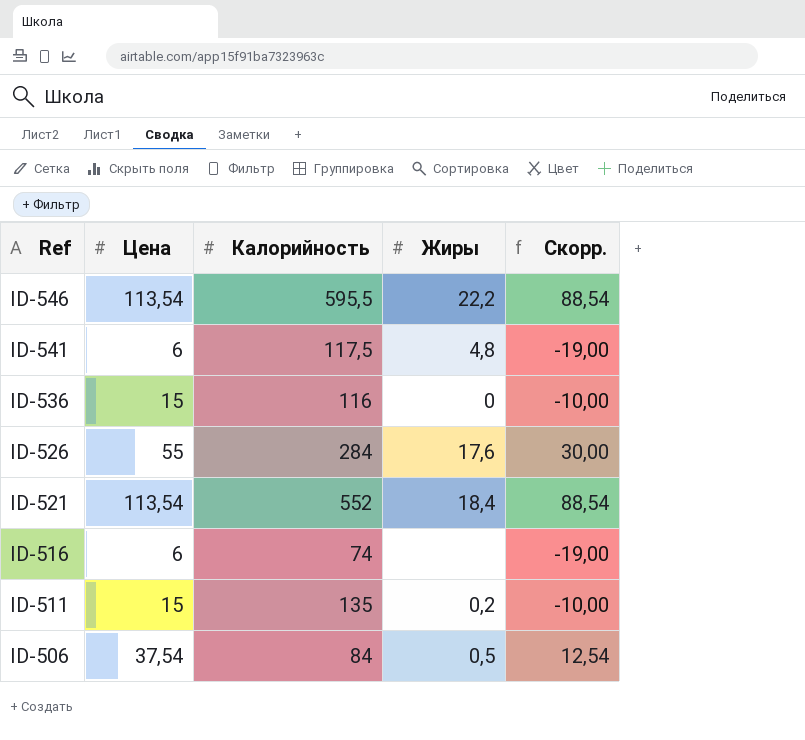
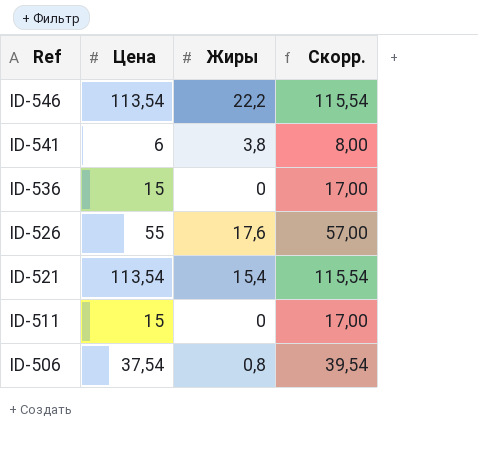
column Калорийность | position: 3 -> none
column Скорр. | formula: [Цена] - 25 -> [Цена] + 2
row ID-516: 6 | 74 | none | -19,00 -> none
ID-541 | Жиры: 4,8 -> 3,8
ID-521 | Жиры: 18,4 -> 15,4
ID-511 | Жиры: 0,2 -> 0
ID-506 | Жиры: 0,5 -> 0,8

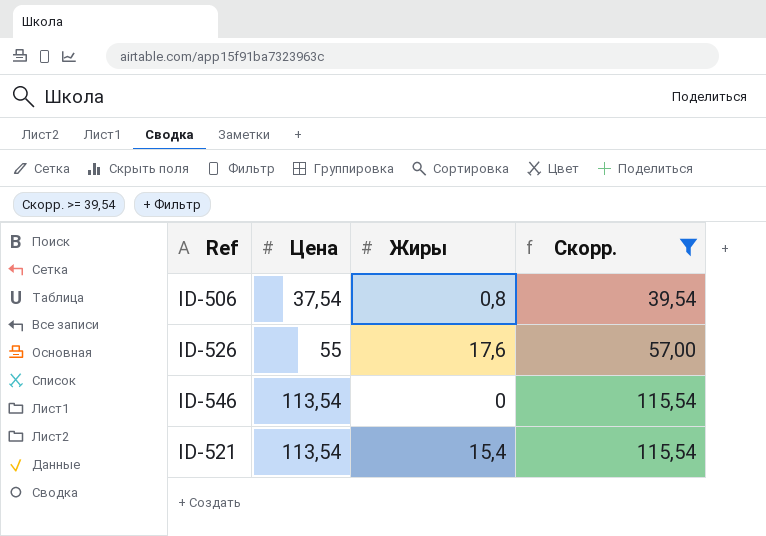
filter: none -> Скорр. >= 39,54
row order: Ref descending -> Цена ascending
ID-546 | Жиры: 22,2 -> 0

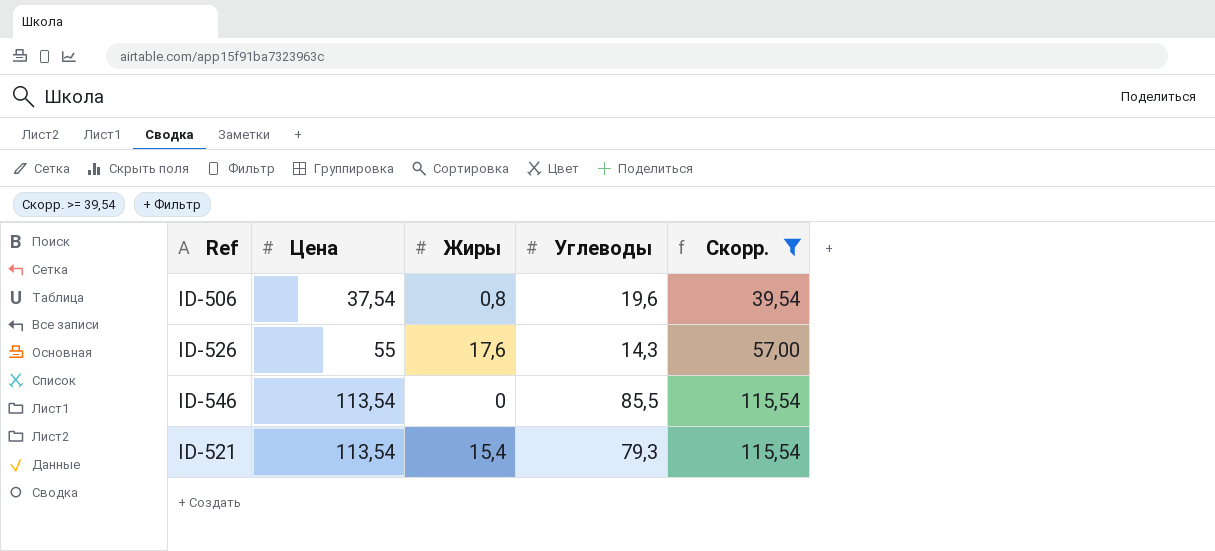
column Углеводы | position: none -> 4

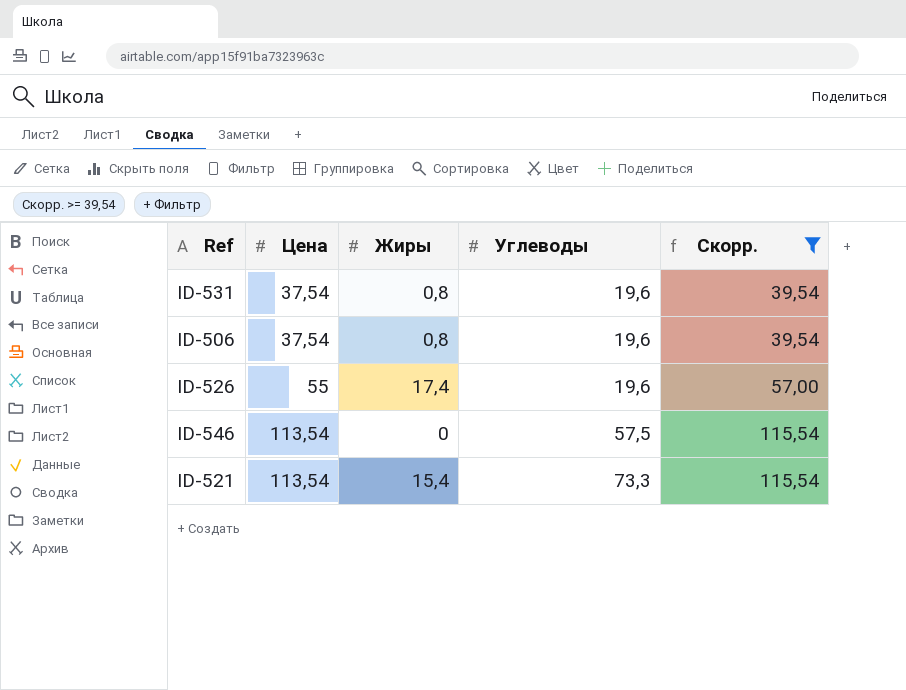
row ID-531: none -> 37,54 | 0,8 | 19,6 | 39,54
ID-526 | Жиры: 17,6 -> 17,4
ID-526 | Углеводы: 14,3 -> 19,6
ID-546 | Углеводы: 85,5 -> 57,5
ID-521 | Углеводы: 79,3 -> 73,3

